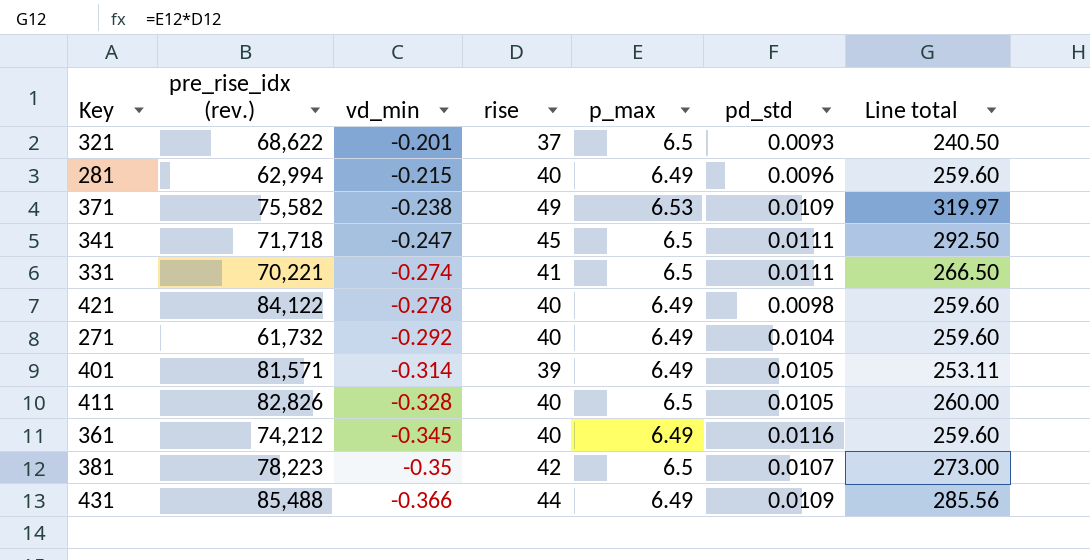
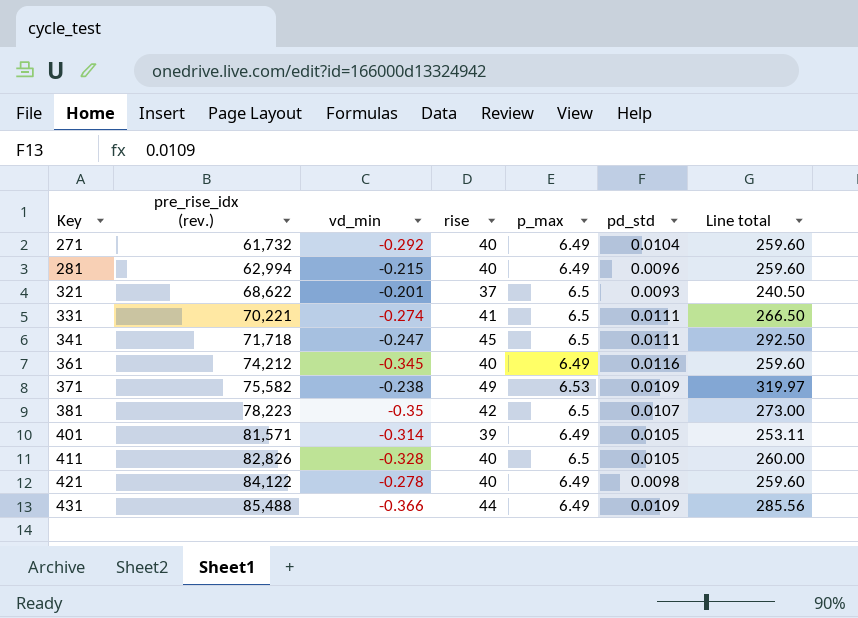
row order: vd_min descending -> Key ascending

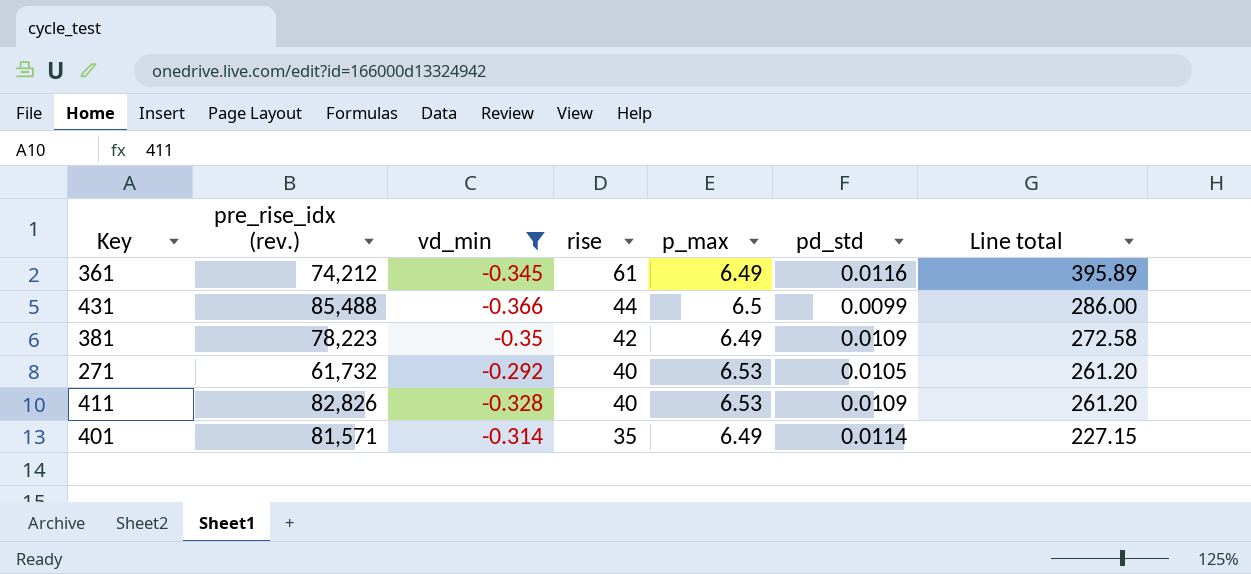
filter: none -> vd_min <= -0.292
row order: Key ascending -> rise descending
361 | rise: 40 -> 61
361 | Line total: 259.60 -> 395.89
431 | p_max: 6.49 -> 6.5
431 | pd_std: 0.0109 -> 0.0099
431 | Line total: 285.56 -> 286.00
381 | p_max: 6.5 -> 6.49
381 | pd_std: 0.0107 -> 0.0109
381 | Line total: 273.00 -> 272.58
271 | p_max: 6.49 -> 6.53
271 | pd_std: 0.0104 -> 0.0105
271 | Line total: 259.60 -> 261.20
411 | p_max: 6.5 -> 6.53
411 | pd_std: 0.0105 -> 0.0109
411 | Line total: 260.00 -> 261.20
401 | rise: 39 -> 35
401 | pd_std: 0.0105 -> 0.0114
401 | Line total: 253.11 -> 227.15

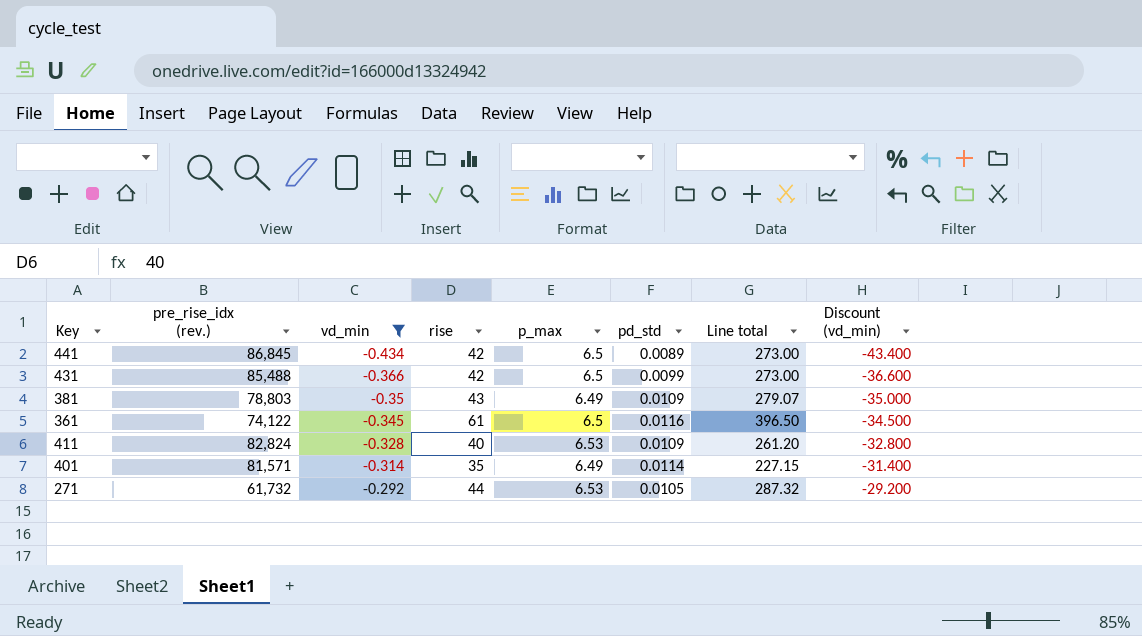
row order: rise descending -> vd_min ascending
column Discount (vd_min) | formula: none -> [vd_min] * 100
row 441: none -> 86,845 | -0.434 | 42 | 6.5 | 0.0089 | 273.00 | -43.400
431 | rise: 44 -> 42
431 | Line total: 286.00 -> 273.00
381 | pre_rise_idx (rev.): 78,223 -> 78,803
381 | rise: 42 -> 43
381 | Line total: 272.58 -> 279.07
361 | pre_rise_idx (rev.): 74,212 -> 74,122
361 | p_max: 6.49 -> 6.5
361 | Line total: 395.89 -> 396.50
411 | pre_rise_idx (rev.): 82,826 -> 82,824
271 | rise: 40 -> 44
271 | Line total: 261.20 -> 287.32

